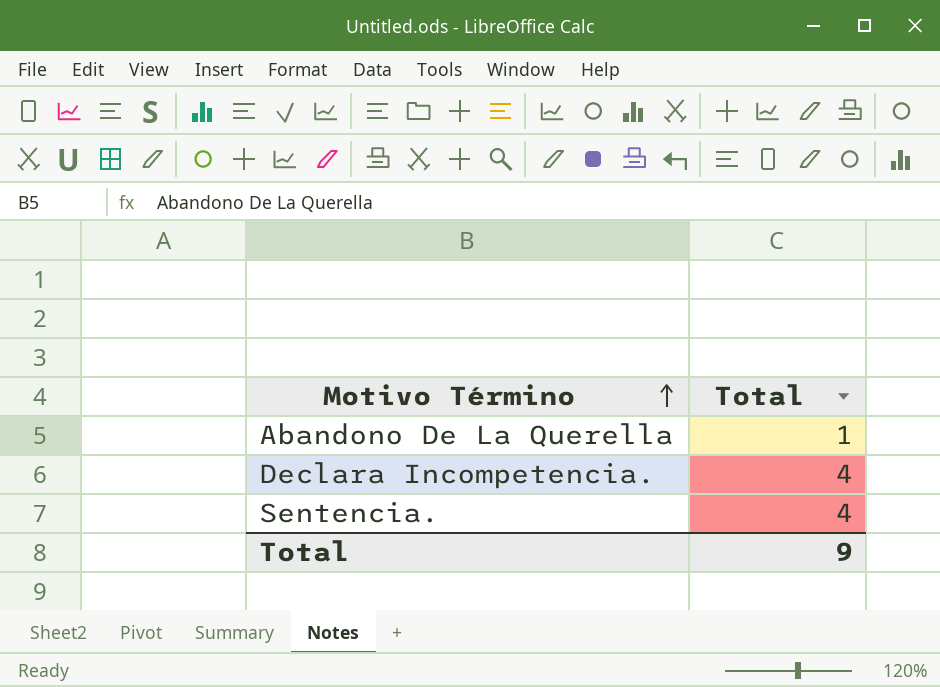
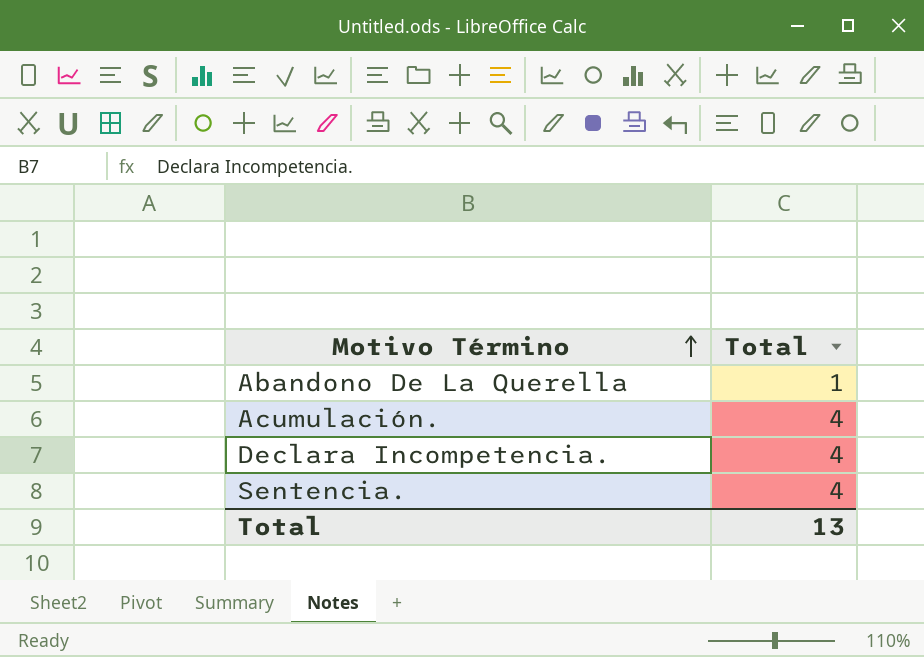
row Acumulación.: none -> 4
Total | Total: 9 -> 13

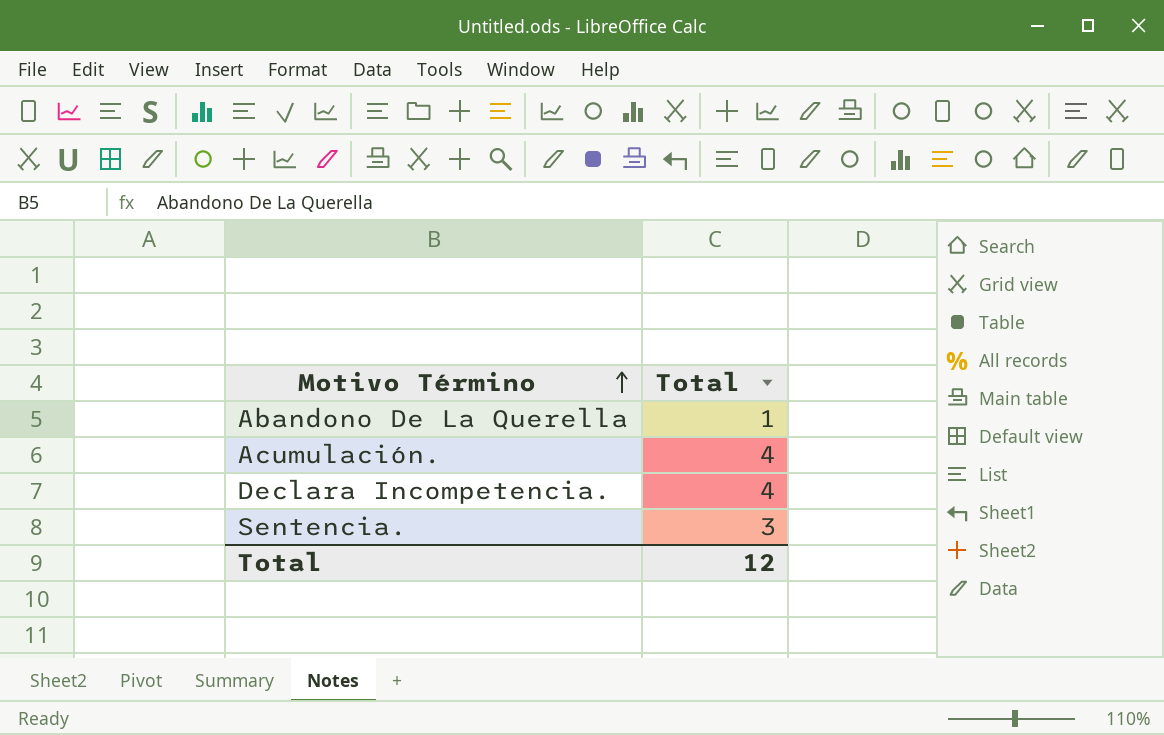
Sentencia. | Total: 4 -> 3
Total | Total: 13 -> 12

